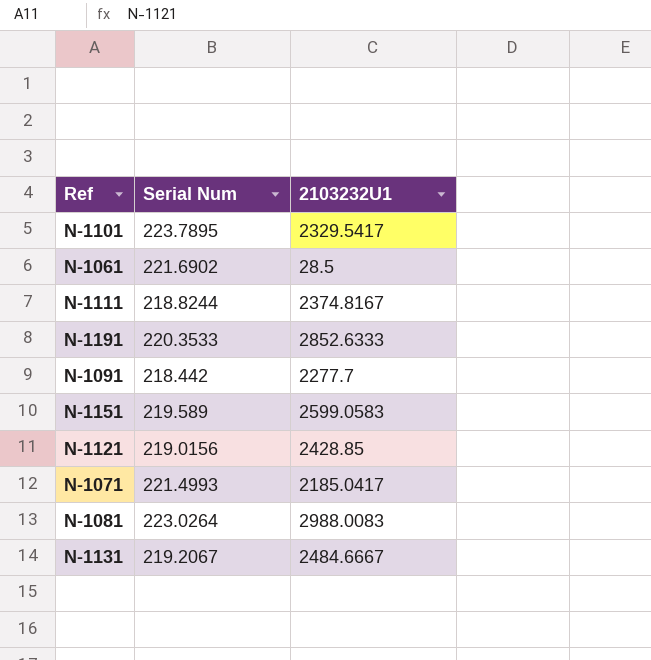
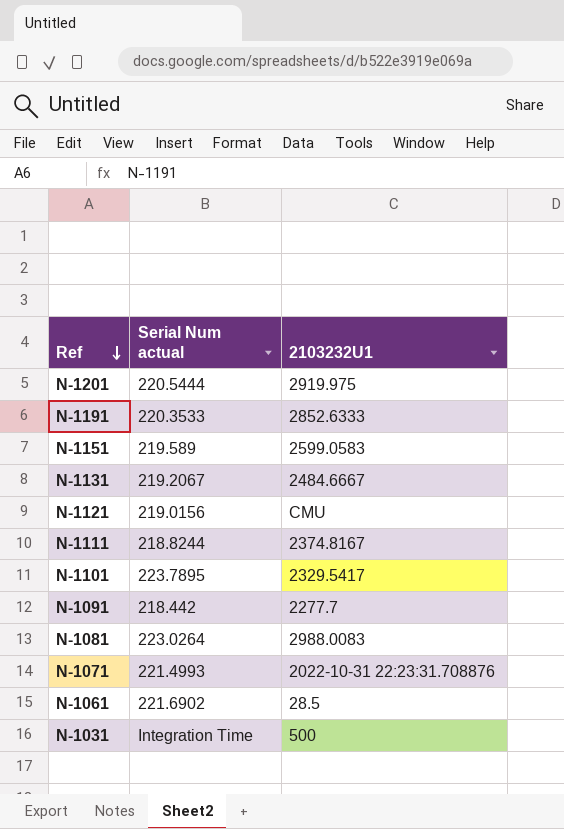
row order: none -> Ref descending
column name: Serial Num -> Serial Num actual
row N-1201: none -> 220.5444 | 2919.975
N-1121 | 2103232U1: 2428.85 -> CMU
N-1071 | 2103232U1: 2185.0417 -> 2022-10-31 22:23:31.708876
row N-1031: none -> Integration Time | 500

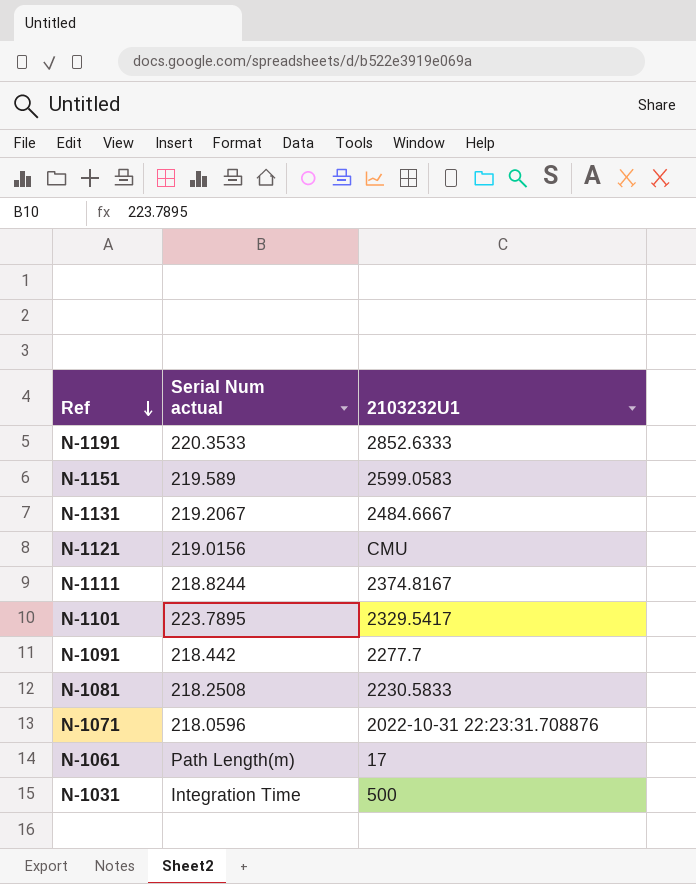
row N-1201: 220.5444 | 2919.975 -> none
N-1081 | Serial Num actual: 223.0264 -> 218.2508
N-1081 | 2103232U1: 2988.0083 -> 2230.5833
N-1071 | Serial Num actual: 221.4993 -> 218.0596
N-1061 | Serial Num actual: 221.6902 -> Path Length(m)
N-1061 | 2103232U1: 28.5 -> 17

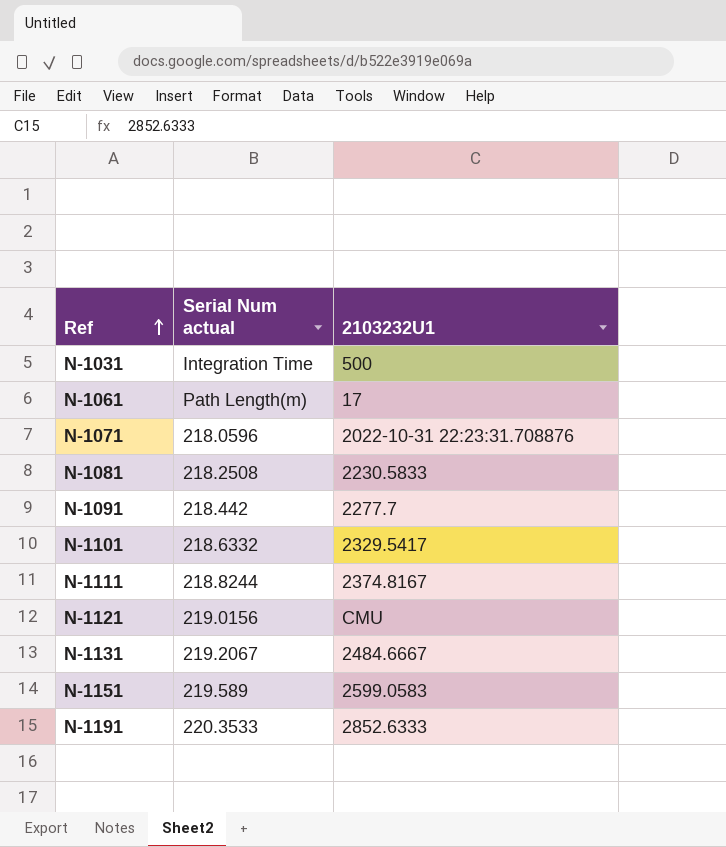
row order: Ref descending -> Ref ascending
N-1101 | Serial Num actual: 223.7895 -> 218.6332

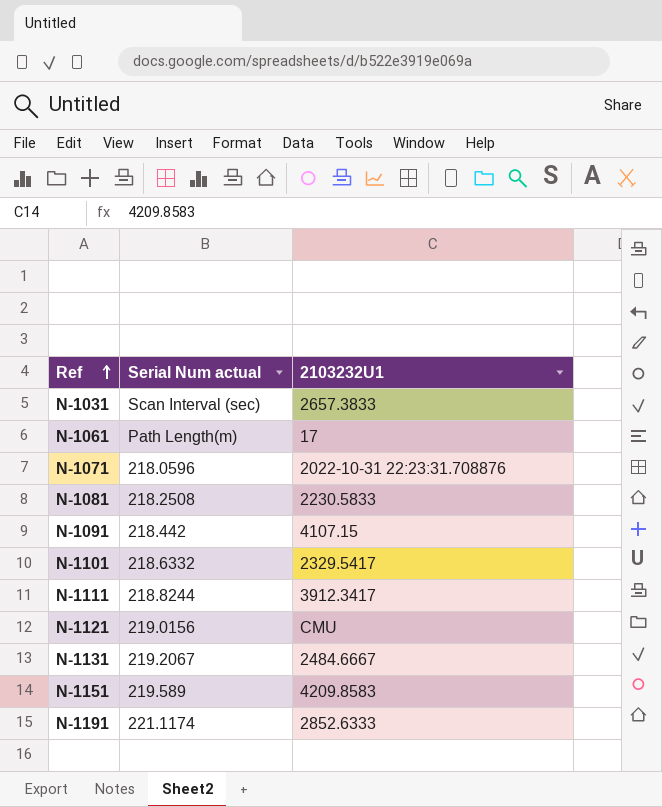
N-1031 | Serial Num actual: Integration Time -> Scan Interval (sec)
N-1031 | 2103232U1: 500 -> 2657.3833
N-1091 | 2103232U1: 2277.7 -> 4107.15
N-1111 | 2103232U1: 2374.8167 -> 3912.3417
N-1151 | 2103232U1: 2599.0583 -> 4209.8583
N-1191 | Serial Num actual: 220.3533 -> 221.1174

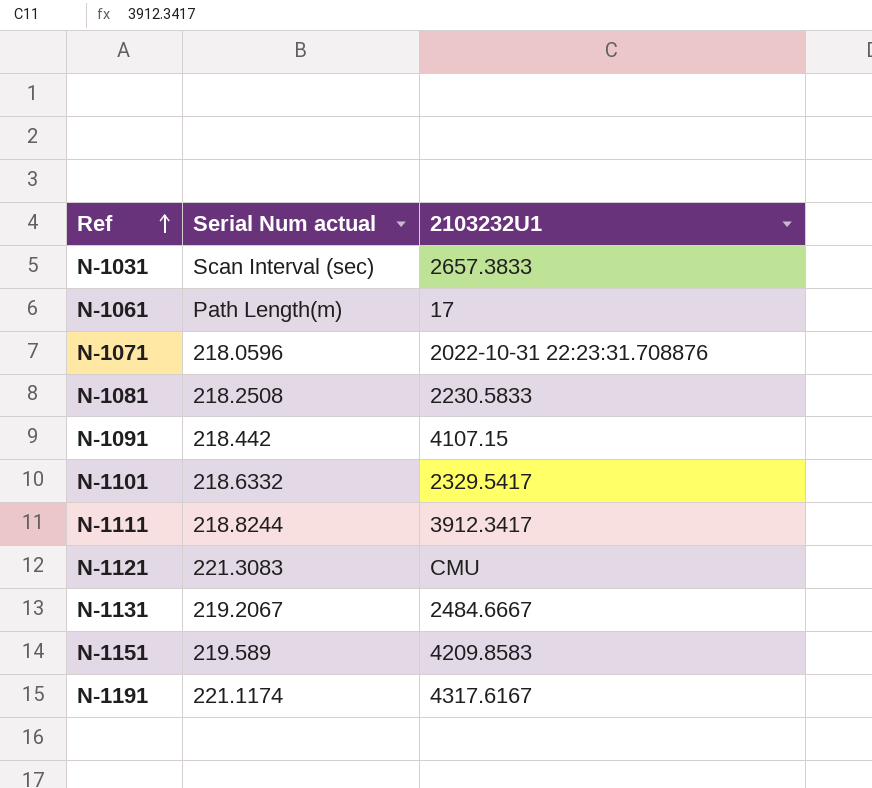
N-1121 | Serial Num actual: 219.0156 -> 221.3083
N-1191 | 2103232U1: 2852.6333 -> 4317.6167

